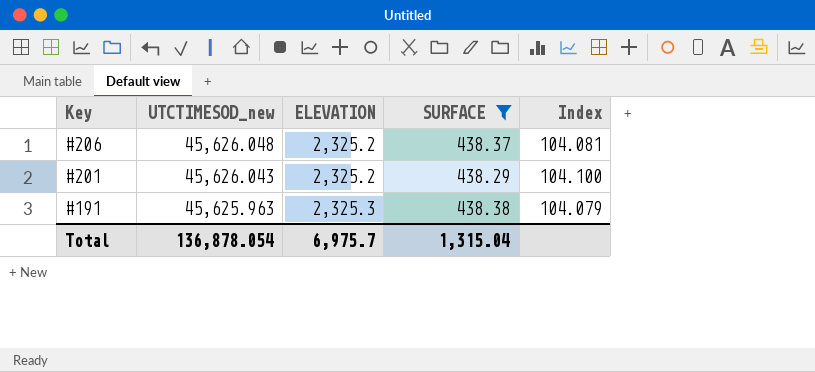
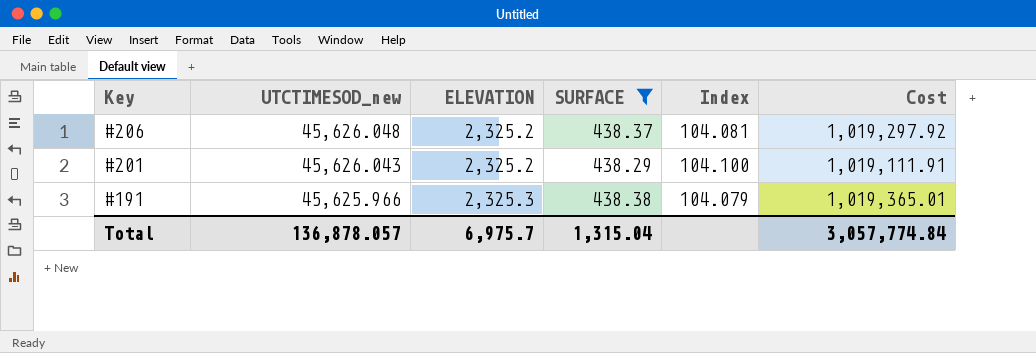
column Cost | formula: none -> [ELEVATION] * [SURFACE]
#191 | UTCTIMESOD_new: 45,625.963 -> 45,625.966
Total | UTCTIMESOD_new: 136,878.054 -> 136,878.057

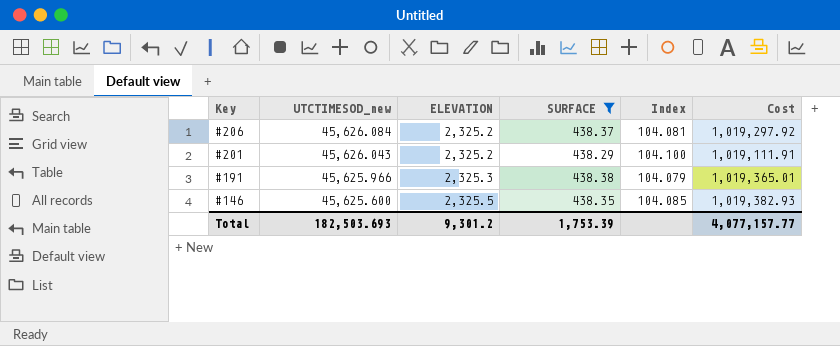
#206 | UTCTIMESOD_new: 45,626.048 -> 45,626.084
row #146: none -> 45,625.600 | 2,325.5 | 438.35 | 104.085 | 1,019,382.93
Total | UTCTIMESOD_new: 136,878.057 -> 182,503.693
Total | ELEVATION: 6,975.7 -> 9,301.2
Total | SURFACE: 1,315.04 -> 1,753.39
Total | Cost: 3,057,774.84 -> 4,077,157.77

